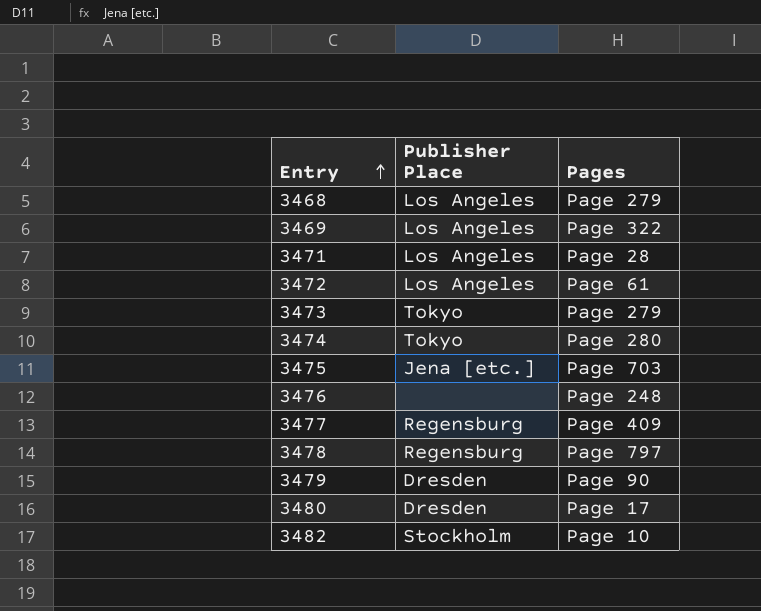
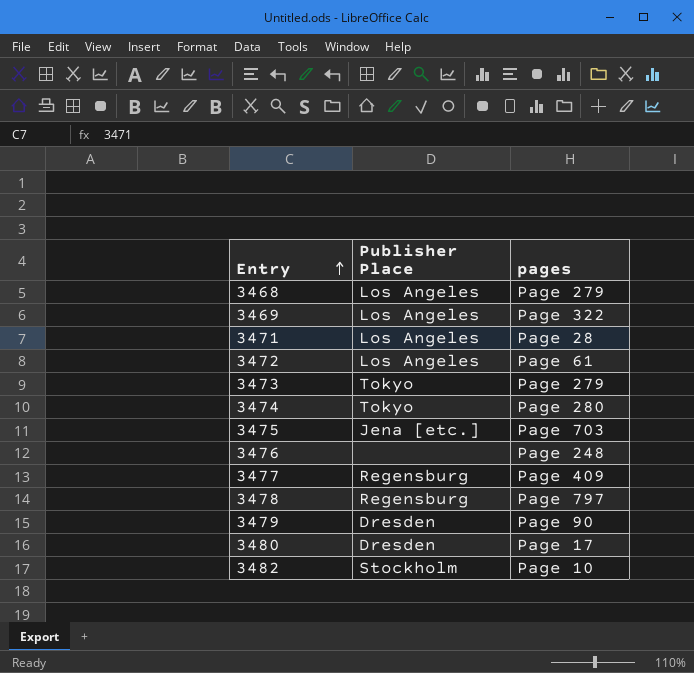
column name: Pages -> pages

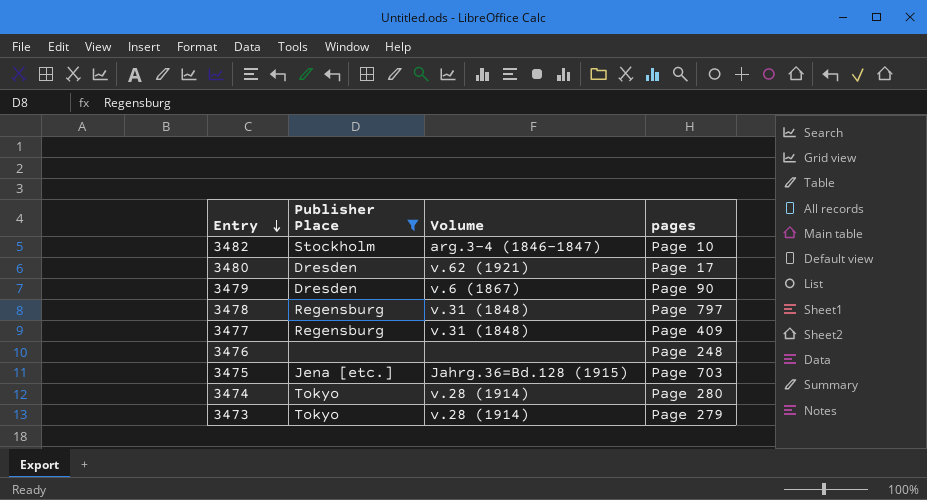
filter: none -> Publisher Place != Los Angeles
row order: Entry ascending -> Entry descending
column Volume | position: none -> 3

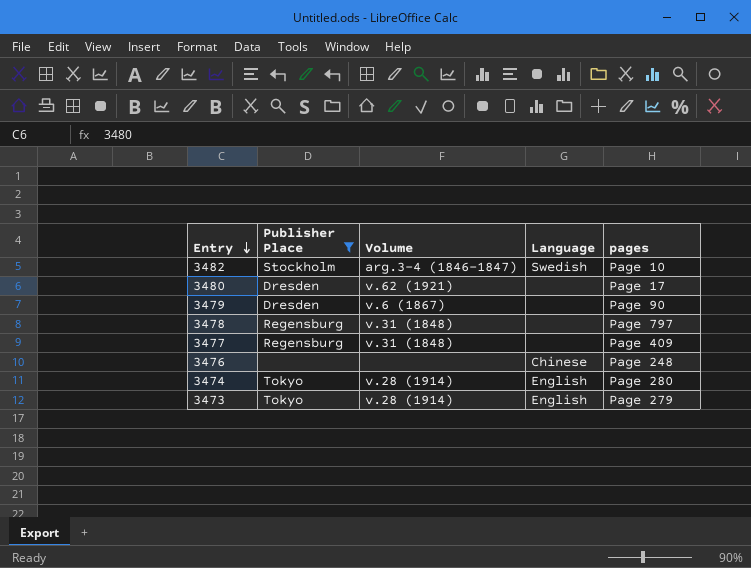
column Language | position: none -> 4
row 3475: Jena [etc.] | Jahrg.36=Bd.128 (1915) | Page 703 -> none

